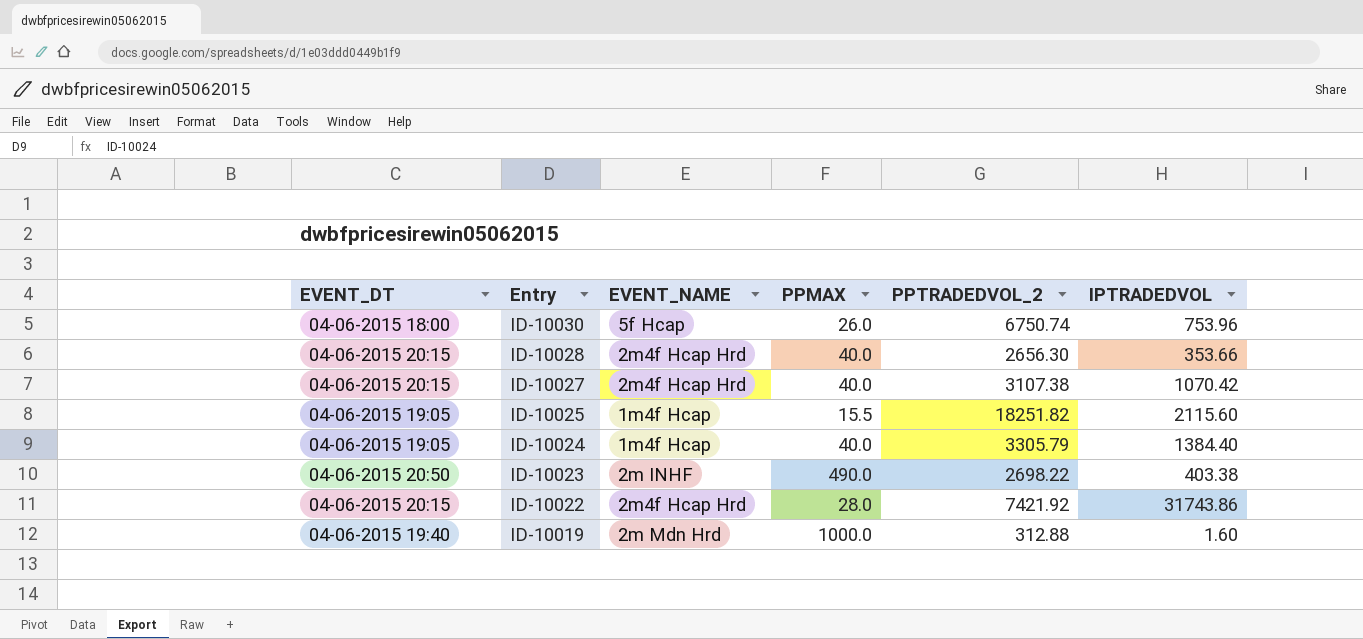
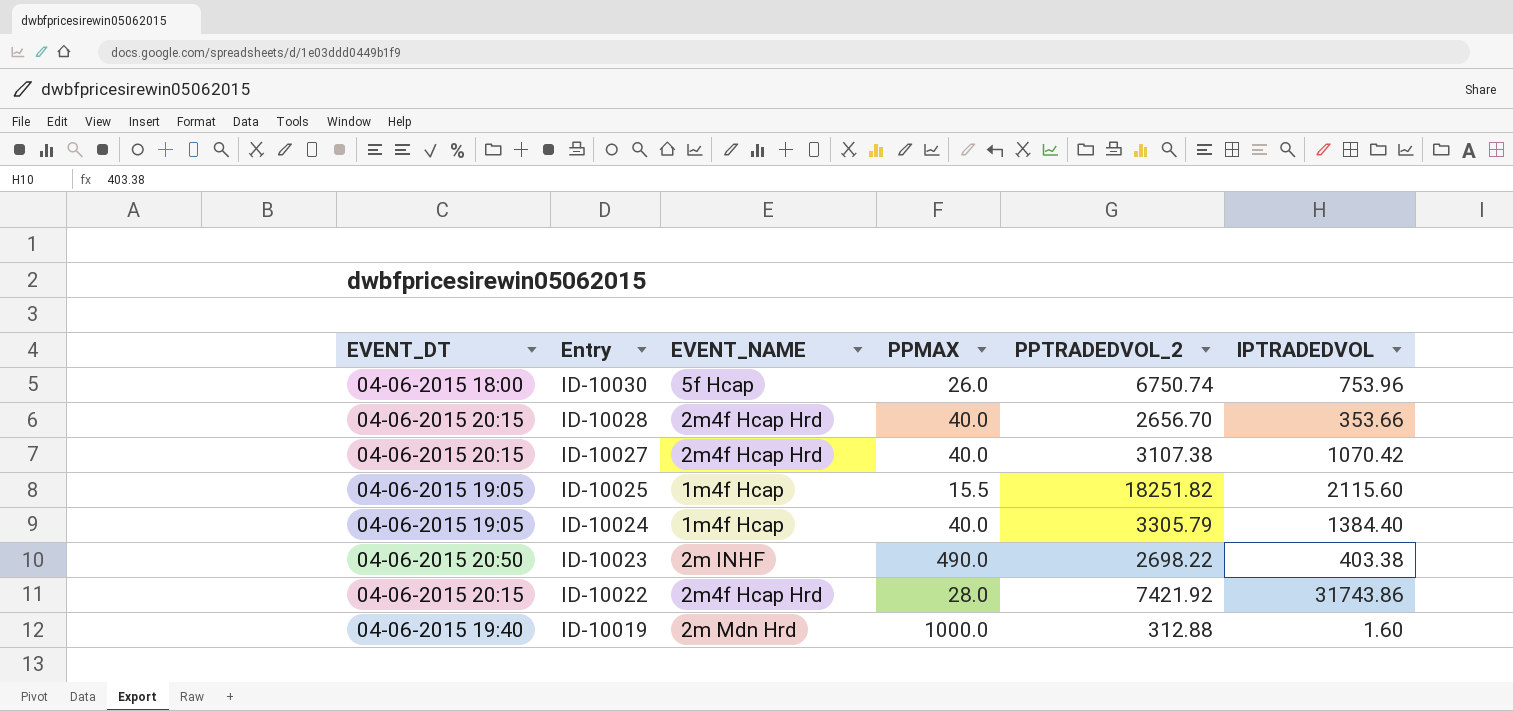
ID-10028 | PPTRADEDVOL_2: 2656.30 -> 2656.70

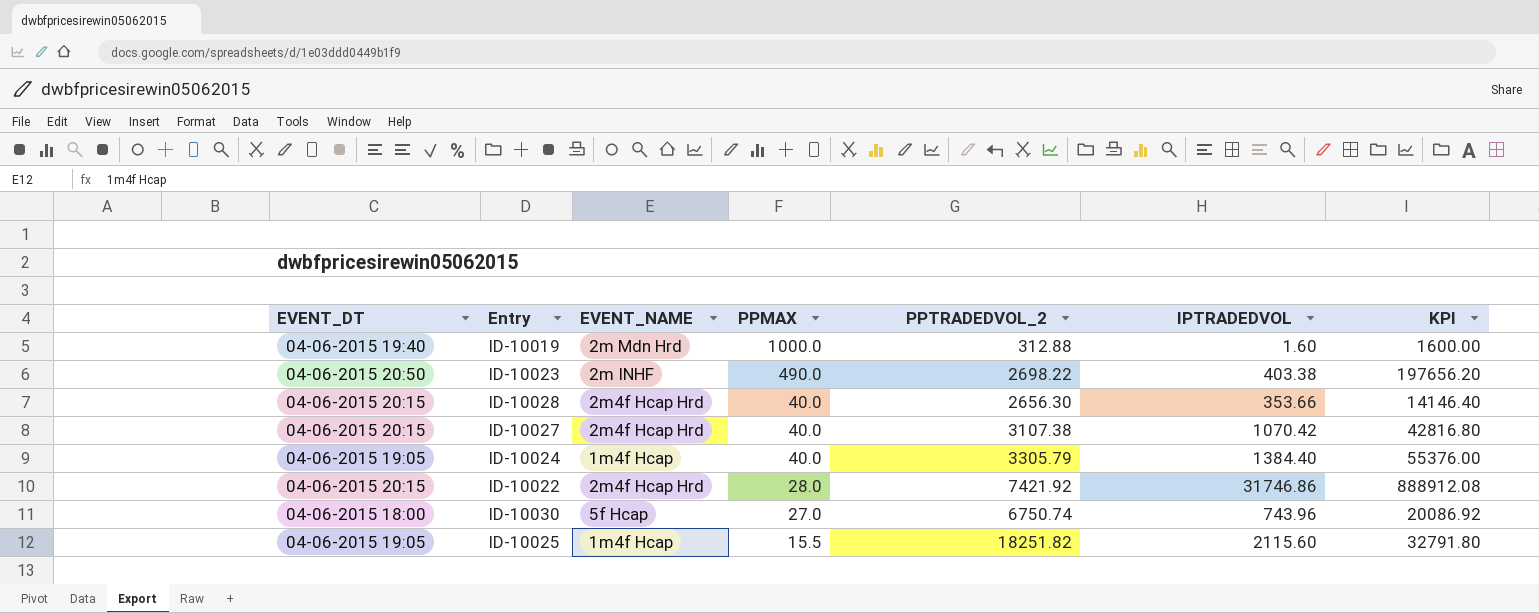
row order: Entry descending -> PPMAX descending
column KPI | formula: none -> [PPMAX] * [IPTRADEDVOL]
ID-10028 | PPTRADEDVOL_2: 2656.70 -> 2656.30
ID-10022 | IPTRADEDVOL: 31743.86 -> 31746.86
ID-10030 | PPMAX: 26.0 -> 27.0
ID-10030 | IPTRADEDVOL: 753.96 -> 743.96

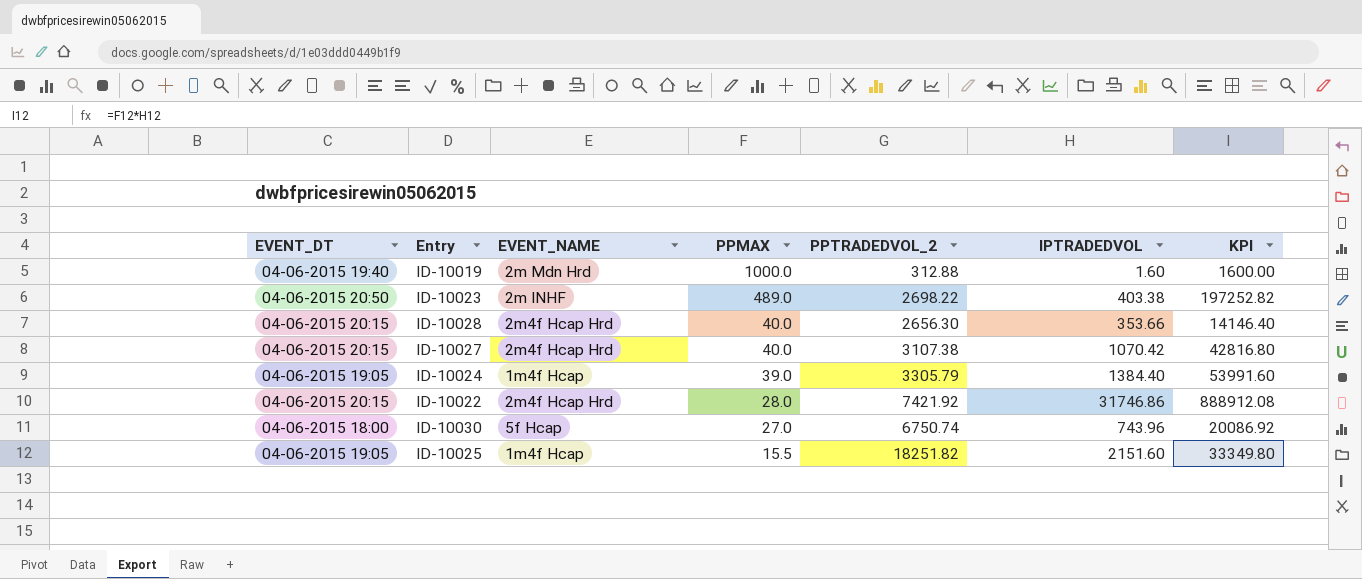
ID-10023 | PPMAX: 490.0 -> 489.0
ID-10023 | KPI: 197656.20 -> 197252.82
ID-10024 | PPMAX: 40.0 -> 39.0
ID-10024 | KPI: 55376.00 -> 53991.60
ID-10025 | IPTRADEDVOL: 2115.60 -> 2151.60
ID-10025 | KPI: 32791.80 -> 33349.80

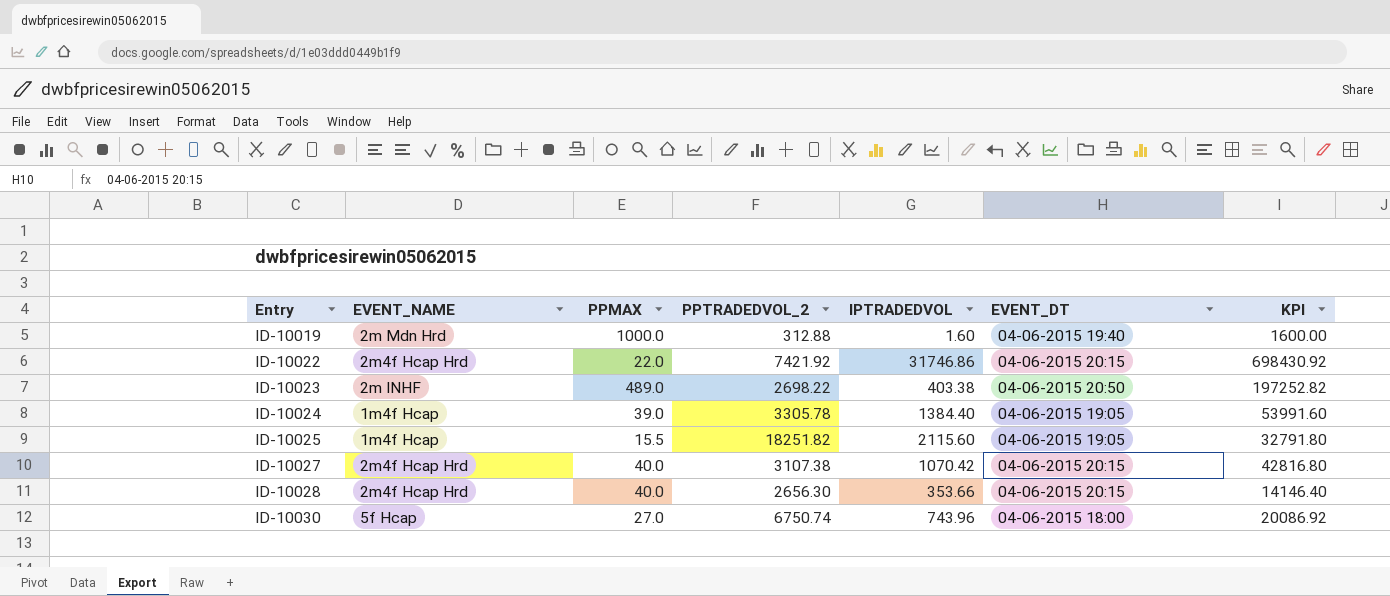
row order: PPMAX descending -> Entry ascending
column EVENT_DT | position: 1 -> 6
ID-10022 | PPMAX: 28.0 -> 22.0
ID-10022 | KPI: 888912.08 -> 698430.92
ID-10024 | PPTRADEDVOL_2: 3305.79 -> 3305.78
ID-10025 | IPTRADEDVOL: 2151.60 -> 2115.60
ID-10025 | KPI: 33349.80 -> 32791.80

